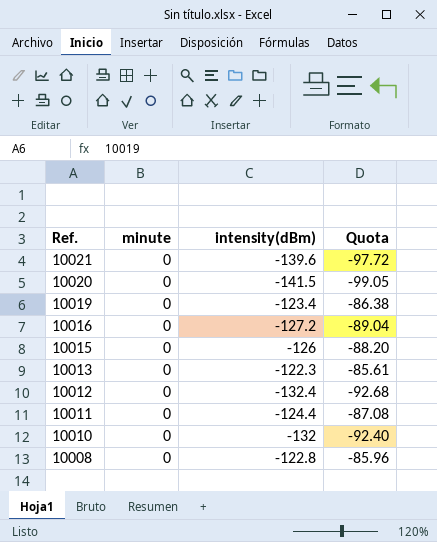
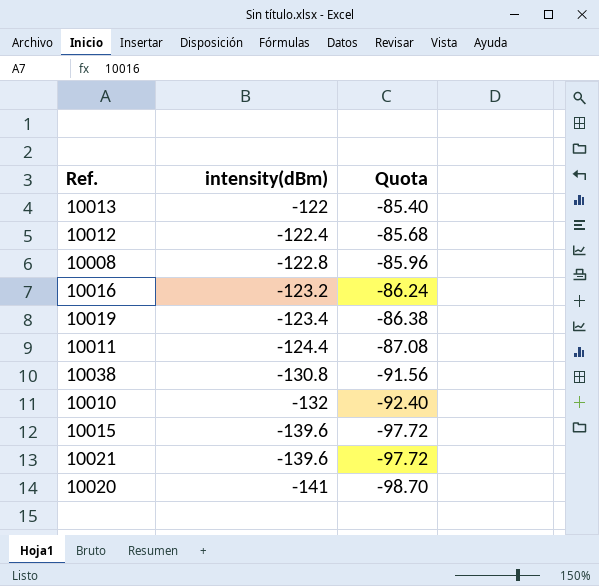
row order: Ref. descending -> intensity(dBm) descending
column minute | position: 2 -> none
10013 | intensity(dBm): -122.3 -> -122
10013 | Quota: -85.61 -> -85.40
10012 | intensity(dBm): -132.4 -> -122.4
10012 | Quota: -92.68 -> -85.68
10016 | intensity(dBm): -127.2 -> -123.2
10016 | Quota: -89.04 -> -86.24
row 10038: none -> -130.8 | -91.56
10015 | intensity(dBm): -126 -> -139.6
10015 | Quota: -88.20 -> -97.72
10020 | intensity(dBm): -141.5 -> -141
10020 | Quota: -99.05 -> -98.70

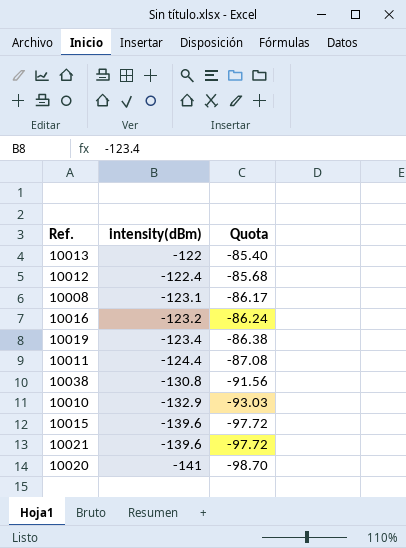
10008 | intensity(dBm): -122.8 -> -123.1
10008 | Quota: -85.96 -> -86.17
10010 | intensity(dBm): -132 -> -132.9
10010 | Quota: -92.40 -> -93.03

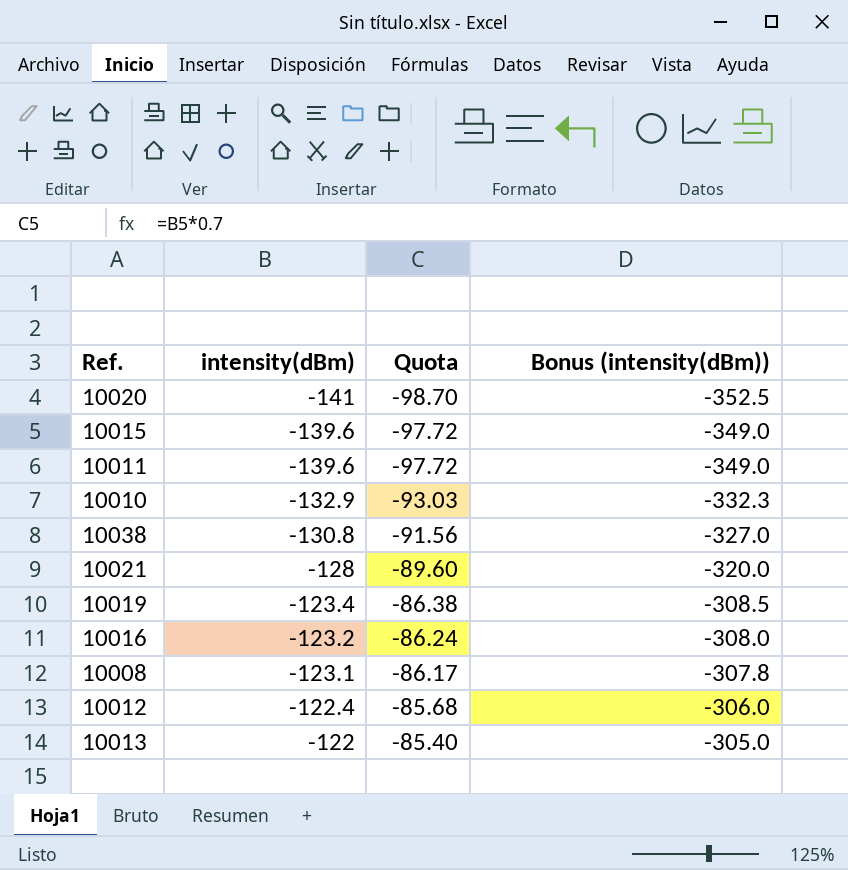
row order: intensity(dBm) descending -> intensity(dBm) ascending
column Bonus (intensity(dBm)) | formula: none -> [intensity(dBm)] * 2.5
10011 | intensity(dBm): -124.4 -> -139.6
10011 | Quota: -87.08 -> -97.72
10021 | intensity(dBm): -139.6 -> -128
10021 | Quota: -97.72 -> -89.60

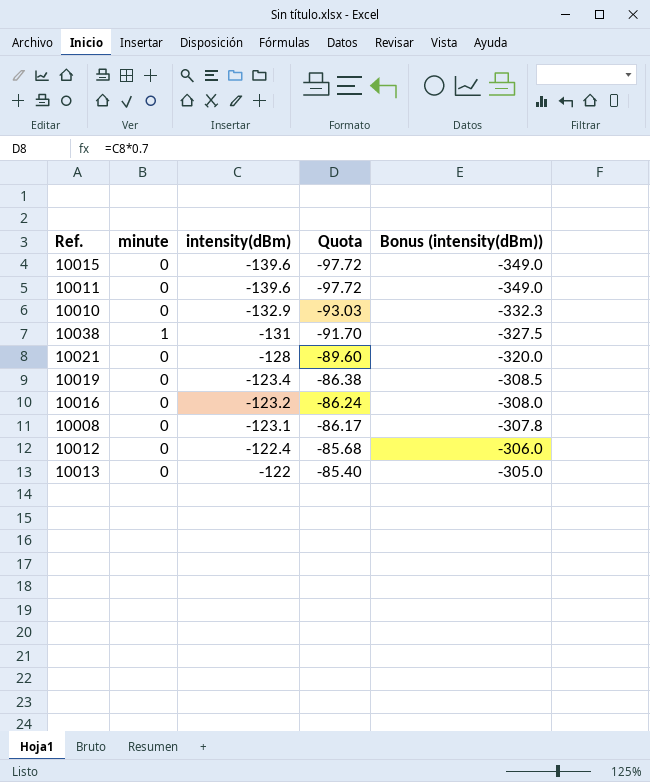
column minute | position: none -> 2
row 10020: -141 | -98.70 | -352.5 -> none
10038 | intensity(dBm): -130.8 -> -131
10038 | Quota: -91.56 -> -91.70
10038 | Bonus (intensity(dBm)): -327.0 -> -327.5

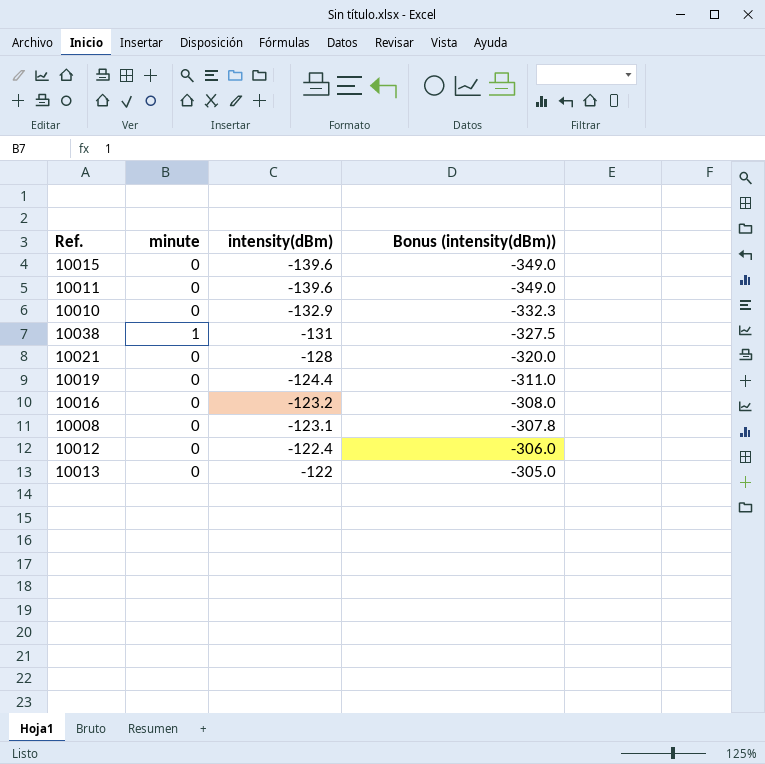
column Quota | formula: [intensity(dBm)] * 0.7 -> none
10019 | intensity(dBm): -123.4 -> -124.4
10019 | Bonus (intensity(dBm)): -308.5 -> -311.0

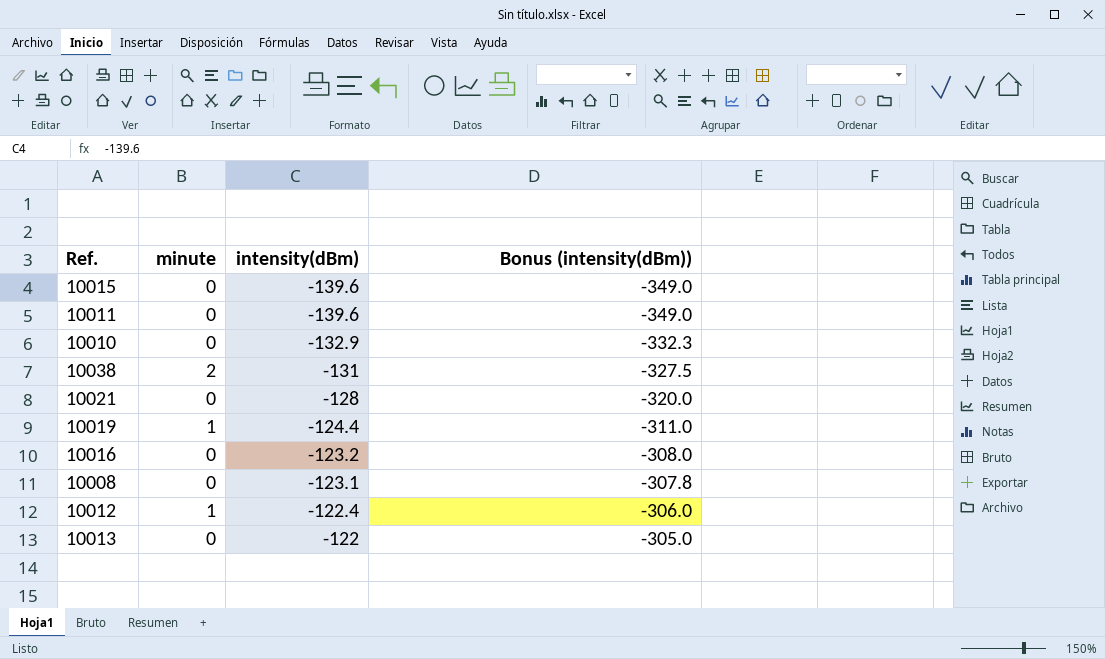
10038 | minute: 1 -> 2
10019 | minute: 0 -> 1
10012 | minute: 0 -> 1

